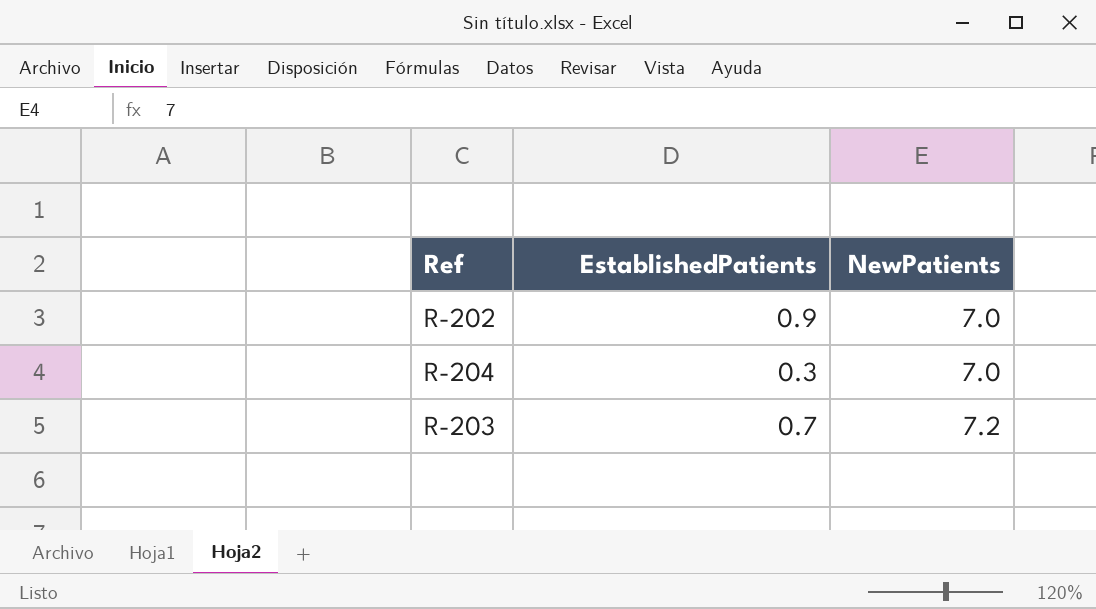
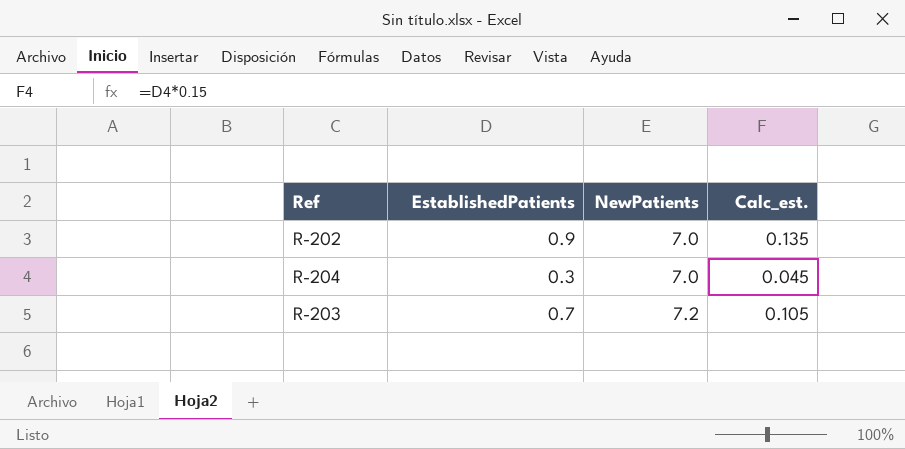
column Calc_est. | formula: none -> [EstablishedPatients] * 0.15

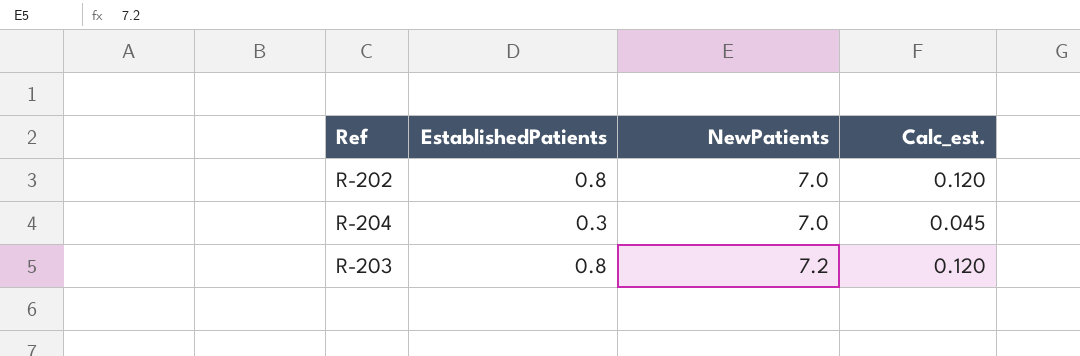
R-202 | EstablishedPatients: 0.9 -> 0.8
R-202 | Calc_est.: 0.135 -> 0.120
R-203 | EstablishedPatients: 0.7 -> 0.8
R-203 | Calc_est.: 0.105 -> 0.120

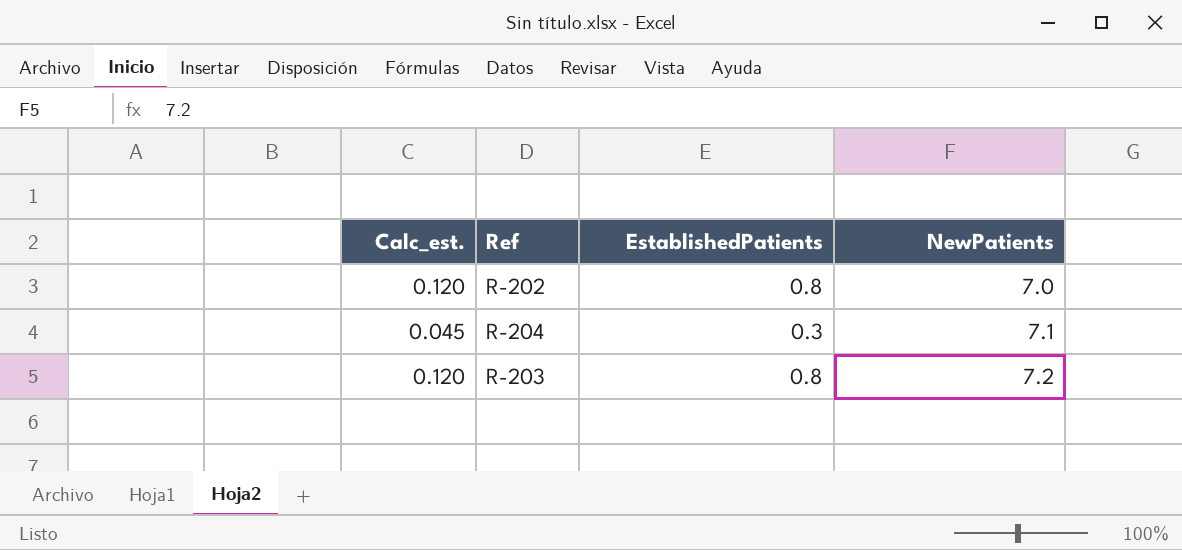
column Calc_est. | position: 4 -> 1
R-204 | NewPatients: 7.0 -> 7.1

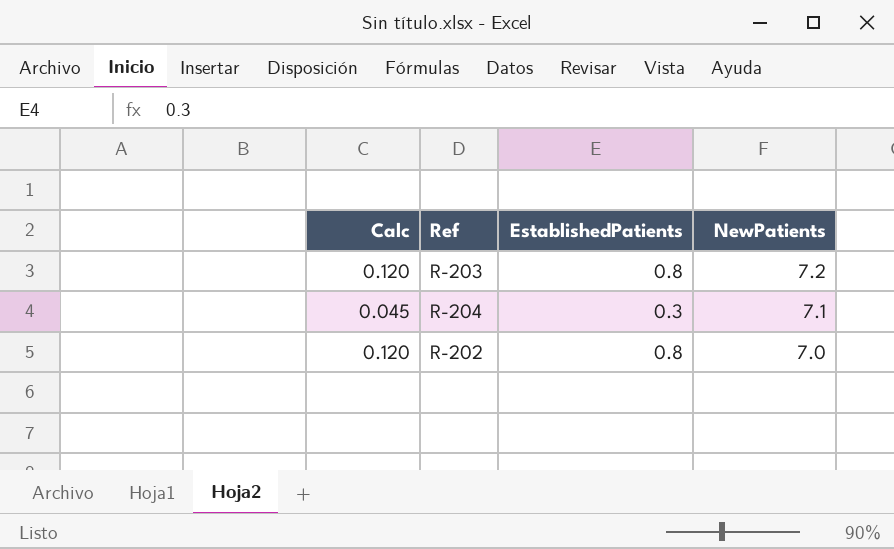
row order: NewPatients ascending -> NewPatients descending
column name: Calc_est. -> Calc

